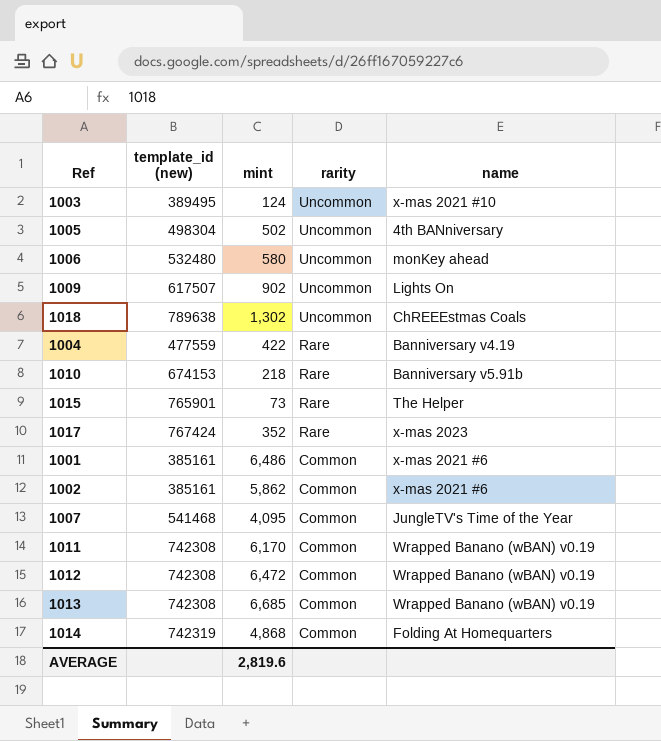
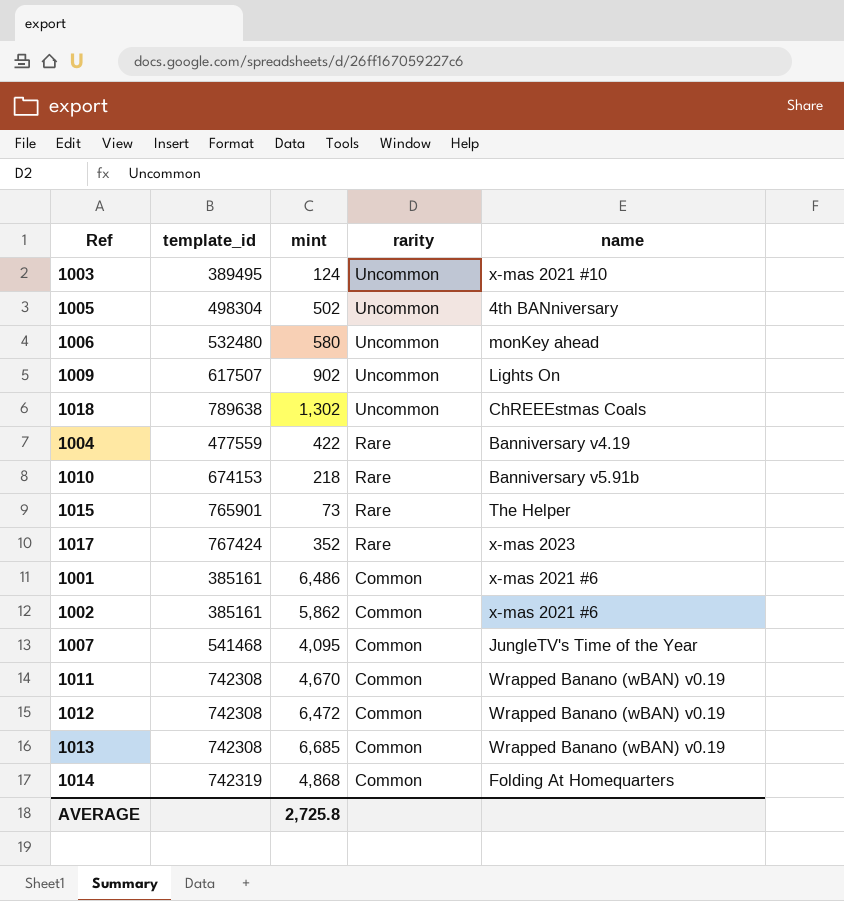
column name: template_id (new) -> template_id
1011 | mint: 6,170 -> 4,670
AVERAGE | mint: 2,819.6 -> 2,725.8

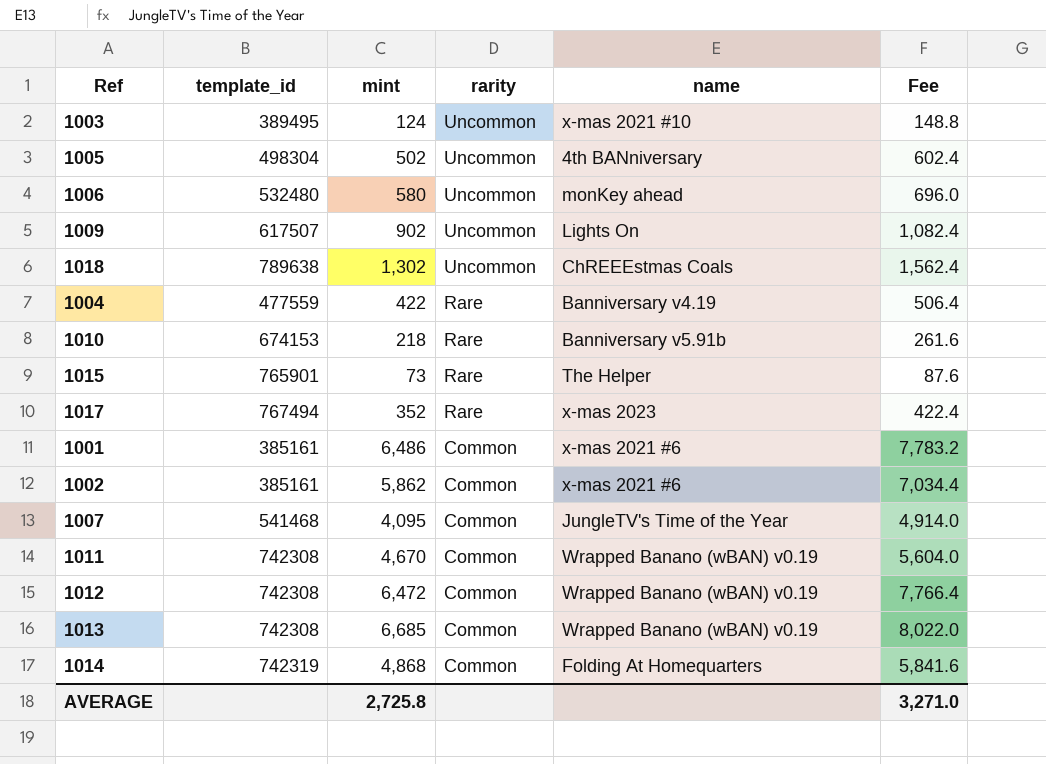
column Fee | formula: none -> [mint] * 1.2
1017 | template_id: 767424 -> 767494

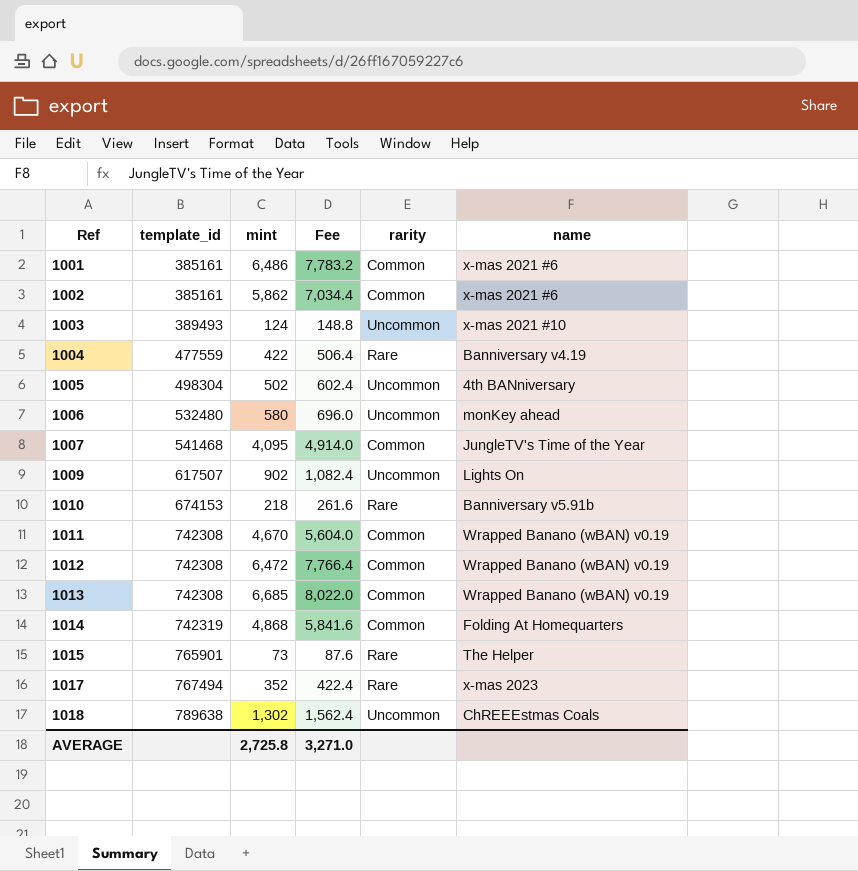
row order: rarity descending -> Ref ascending
column Fee | position: 6 -> 4
1003 | template_id: 389495 -> 389493

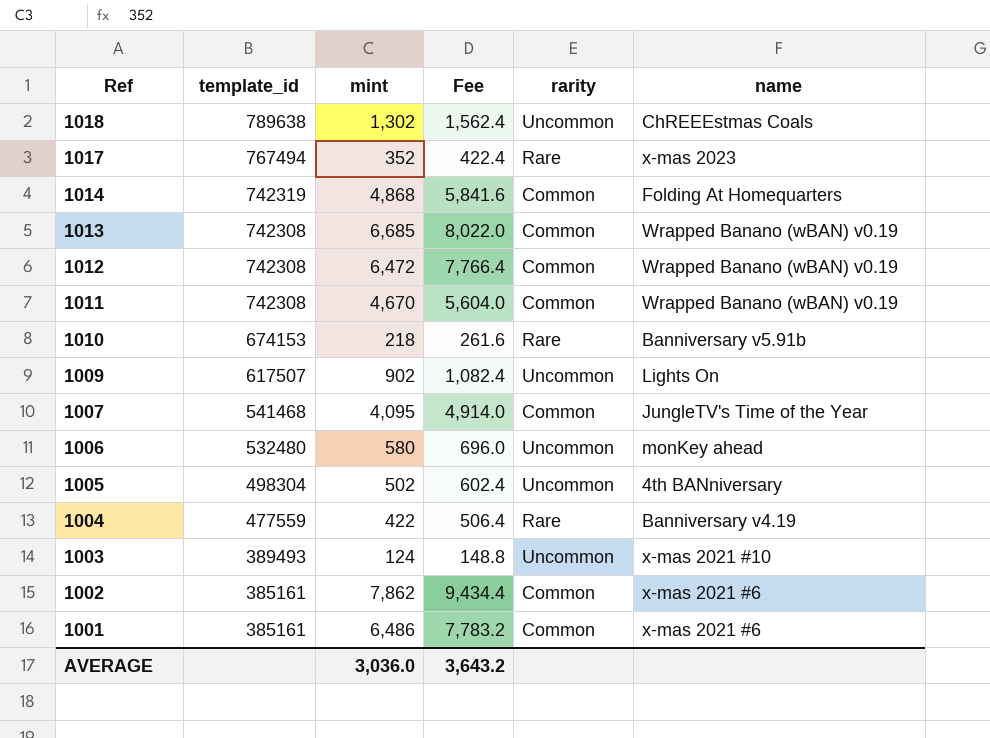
row order: Ref ascending -> Ref descending
row 1015: 765901 | 73 | 87.6 | Rare | The Helper -> none
1002 | mint: 5,862 -> 7,862
1002 | Fee: 7,034.4 -> 9,434.4
AVERAGE | mint: 2,725.8 -> 3,036.0
AVERAGE | Fee: 3,271.0 -> 3,643.2

